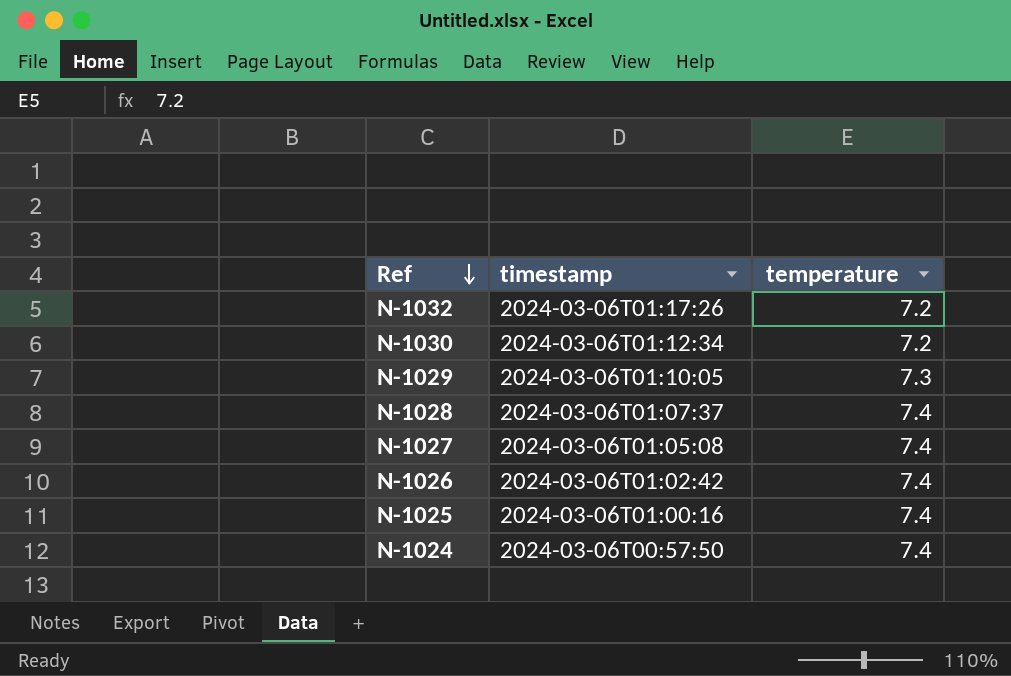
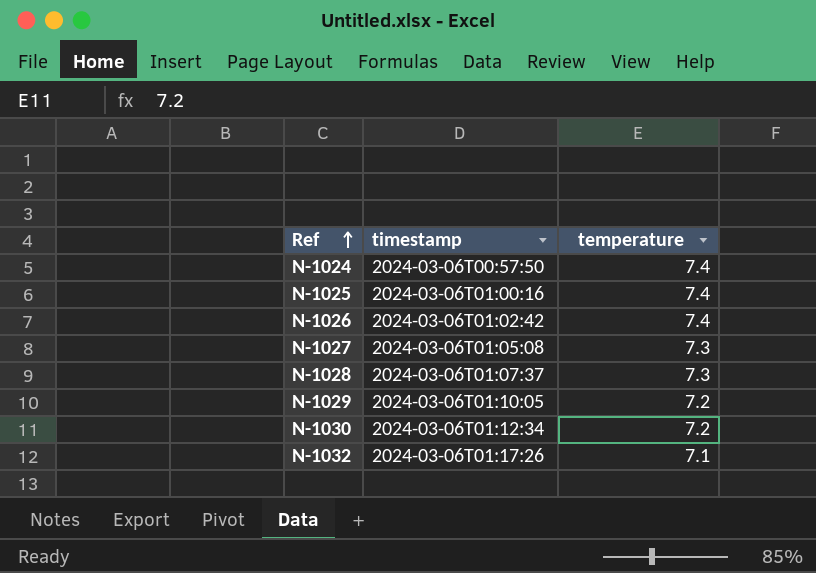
row order: Ref descending -> Ref ascending
N-1027 | temperature: 7.4 -> 7.3
N-1028 | temperature: 7.4 -> 7.3
N-1029 | temperature: 7.3 -> 7.2
N-1032 | temperature: 7.2 -> 7.1

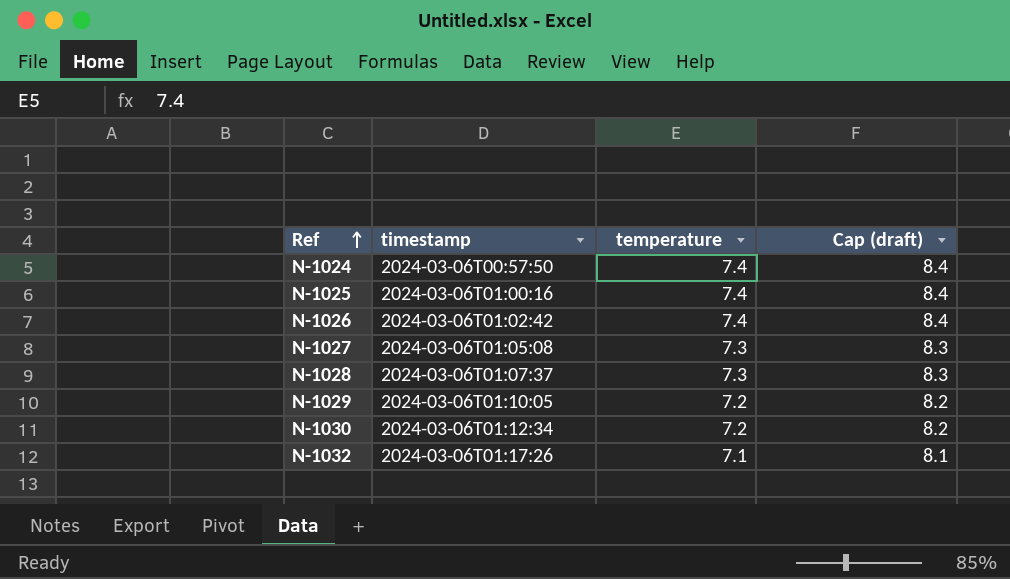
column Cap (draft) | formula: none -> [temperature] + 1

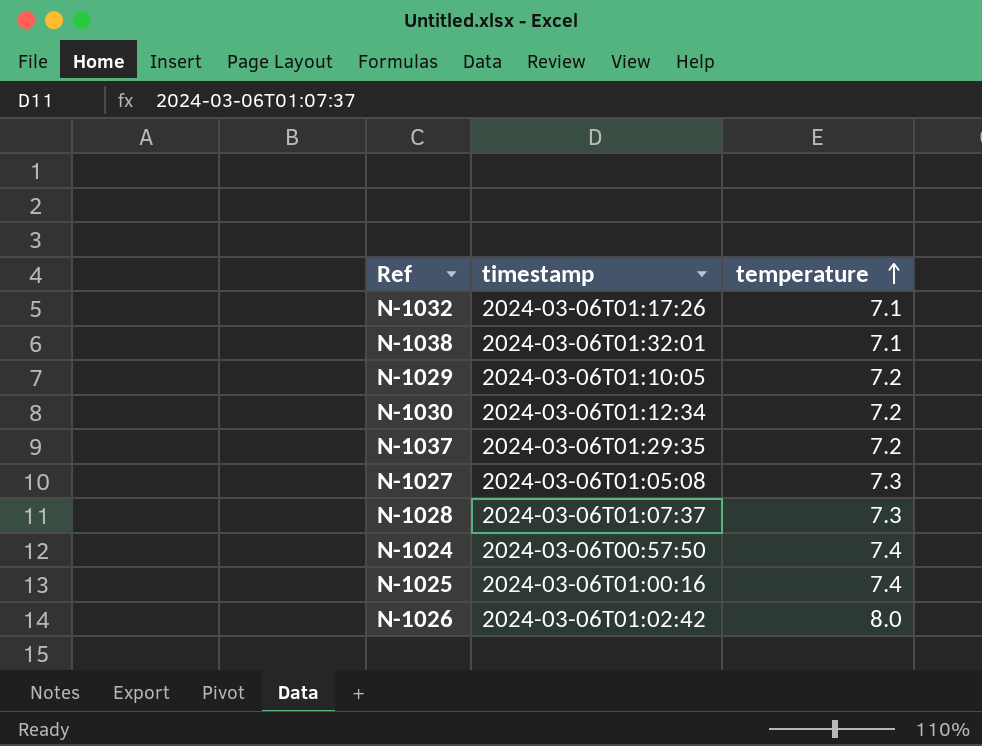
row order: Ref ascending -> temperature ascending
column Cap (draft) | formula: [temperature] + 1 -> none
row N-1038: none -> 2024-03-06T01:32:01 | 7.1
row N-1037: none -> 2024-03-06T01:29:35 | 7.2
N-1026 | temperature: 7.4 -> 8.0

